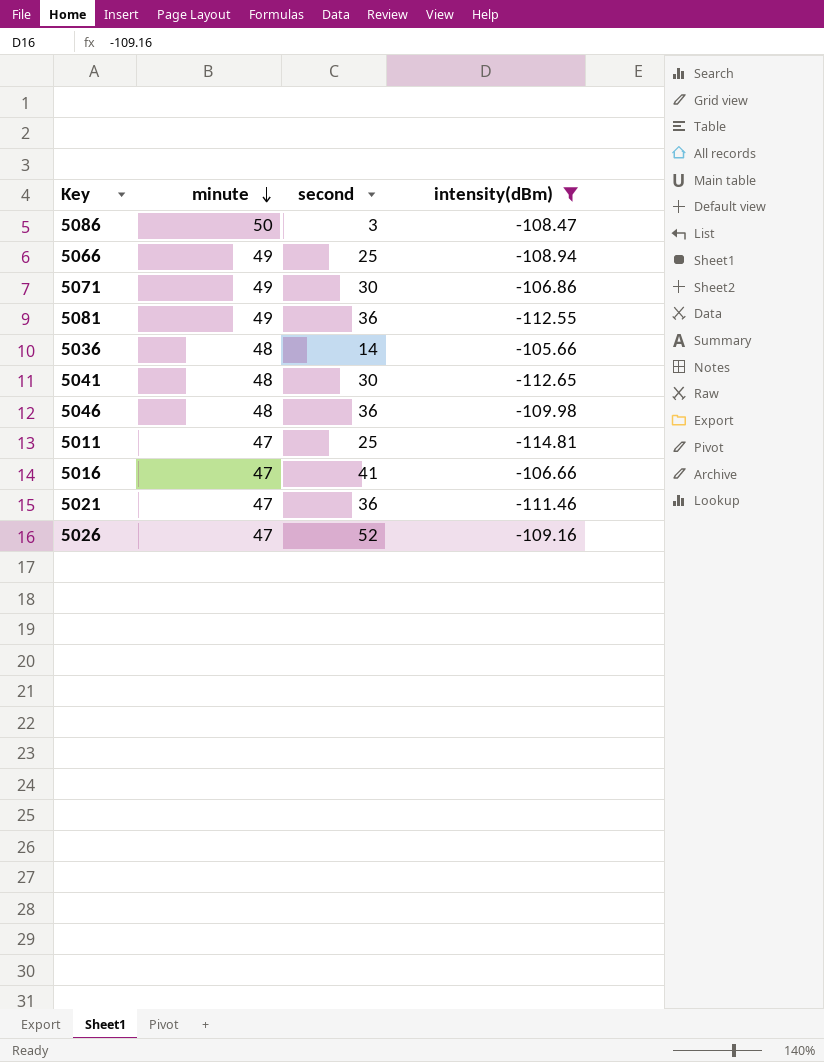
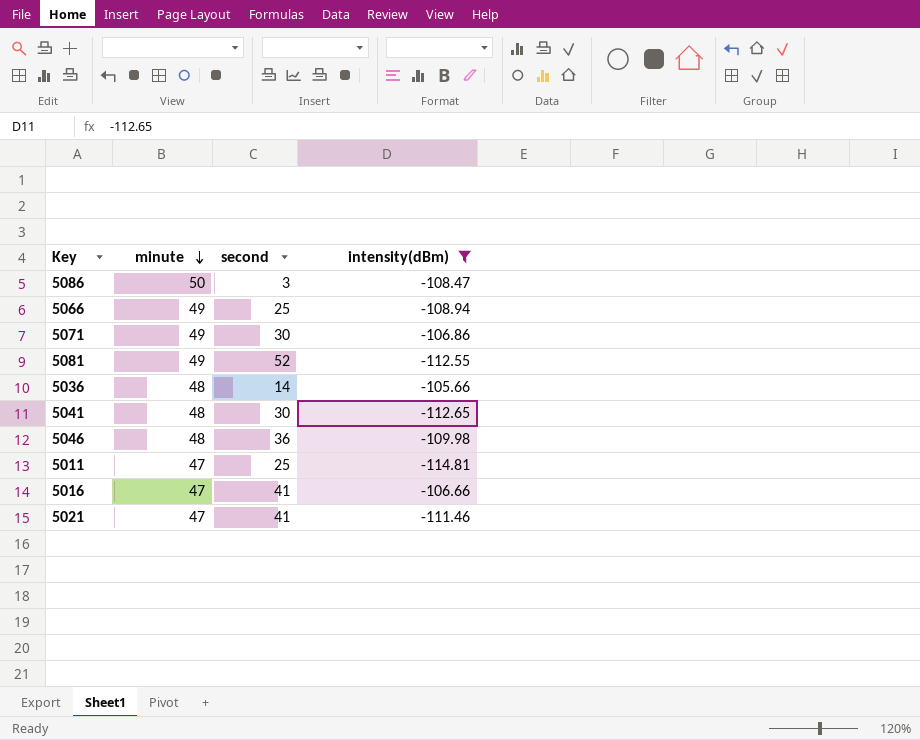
row 5026: 47 | 52 | -109.16 -> none
5081 | second: 36 -> 52
5021 | second: 36 -> 41

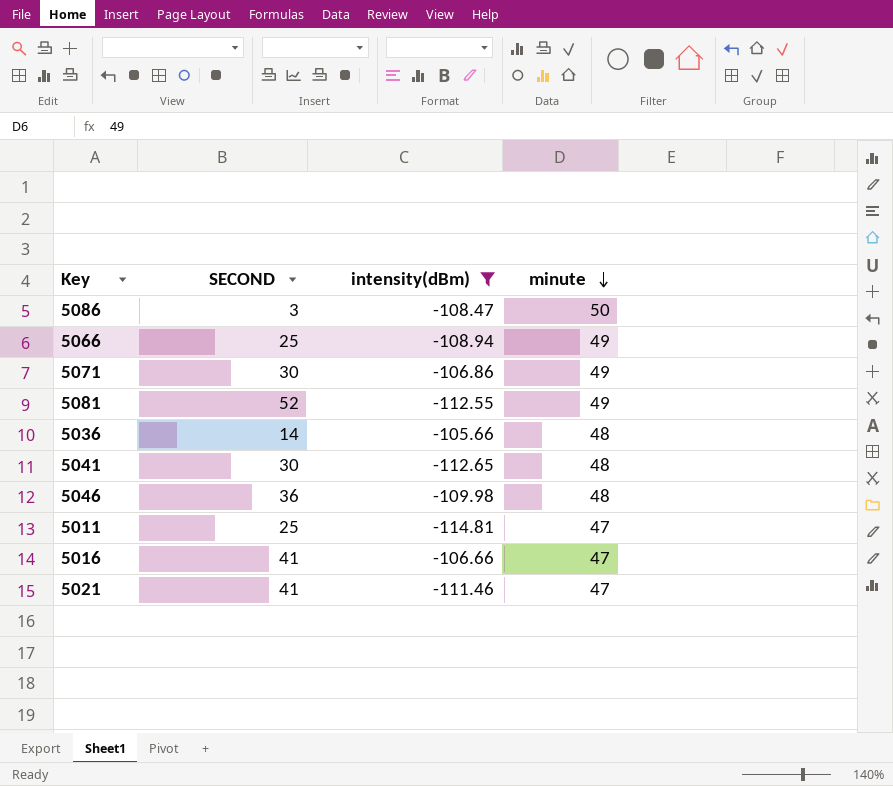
column name: second -> SECOND
column minute | position: 2 -> 4

